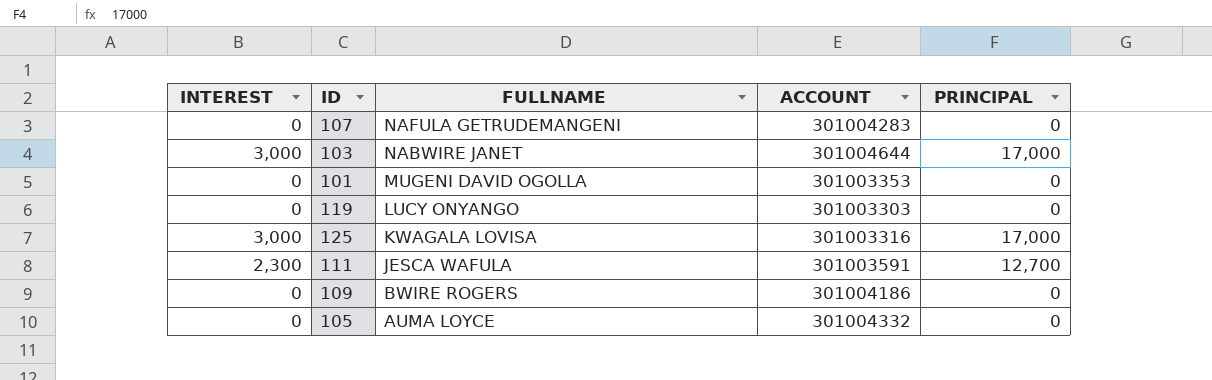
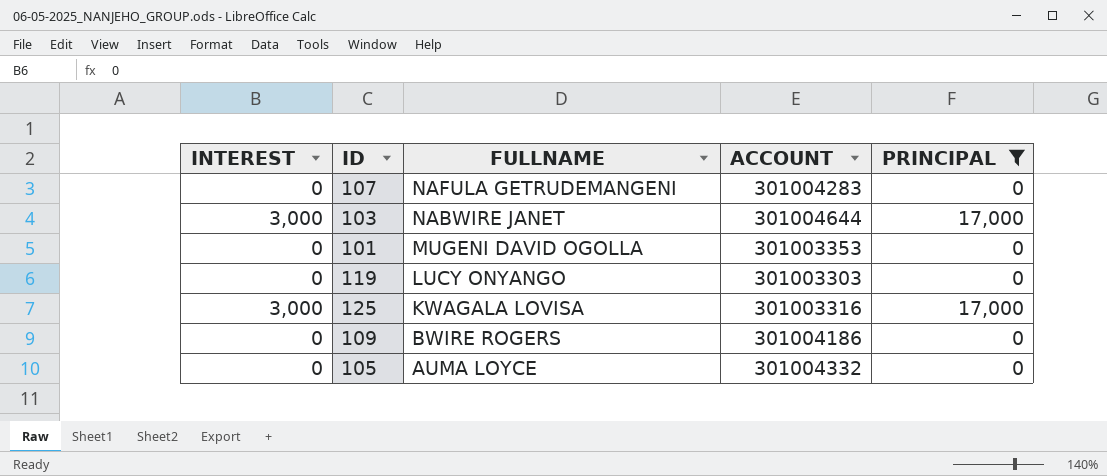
filter: none -> PRINCIPAL != 12,700

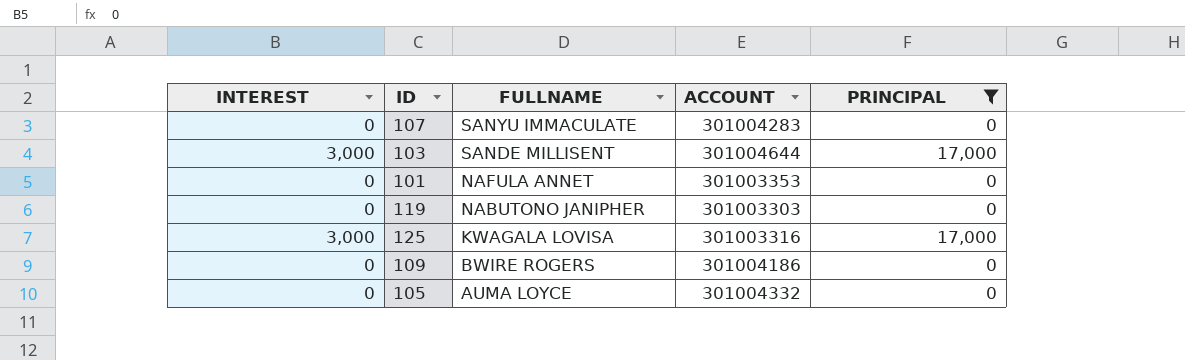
107 | FULLNAME: NAFULA GETRUDEMANGENI -> SANYU IMMACULATE
103 | FULLNAME: NABWIRE JANET -> SANDE MILLISENT
101 | FULLNAME: MUGENI DAVID OGOLLA -> NAFULA ANNET
119 | FULLNAME: LUCY ONYANGO -> NABUTONO JANIPHER

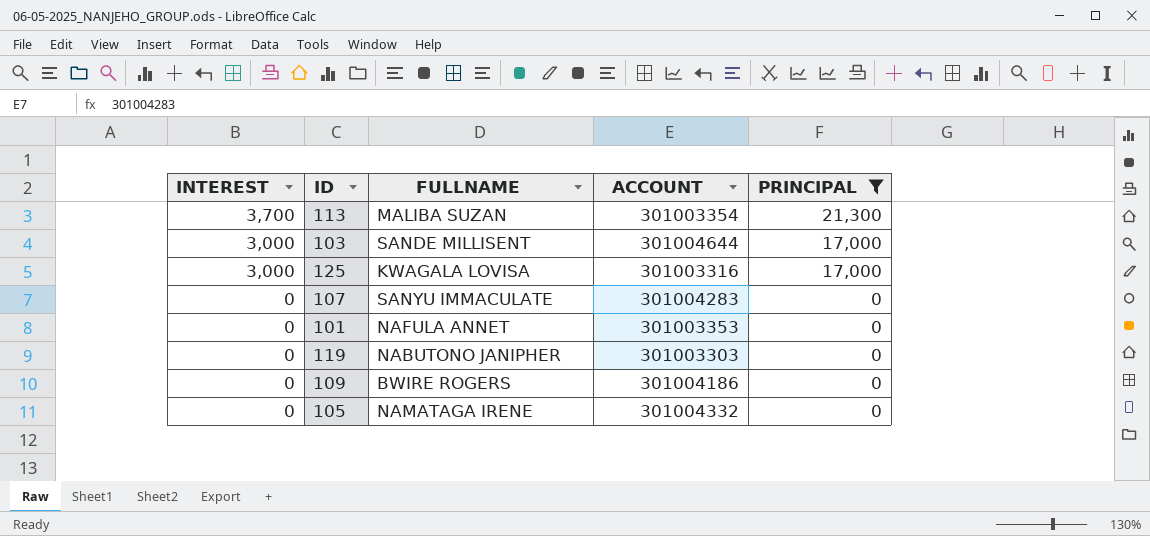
row order: FULLNAME descending -> INTEREST descending
row 113: none -> 3,700 | MALIBA SUZAN | 301003354 | 21,300
105 | FULLNAME: AUMA LOYCE -> NAMATAGA IRENE

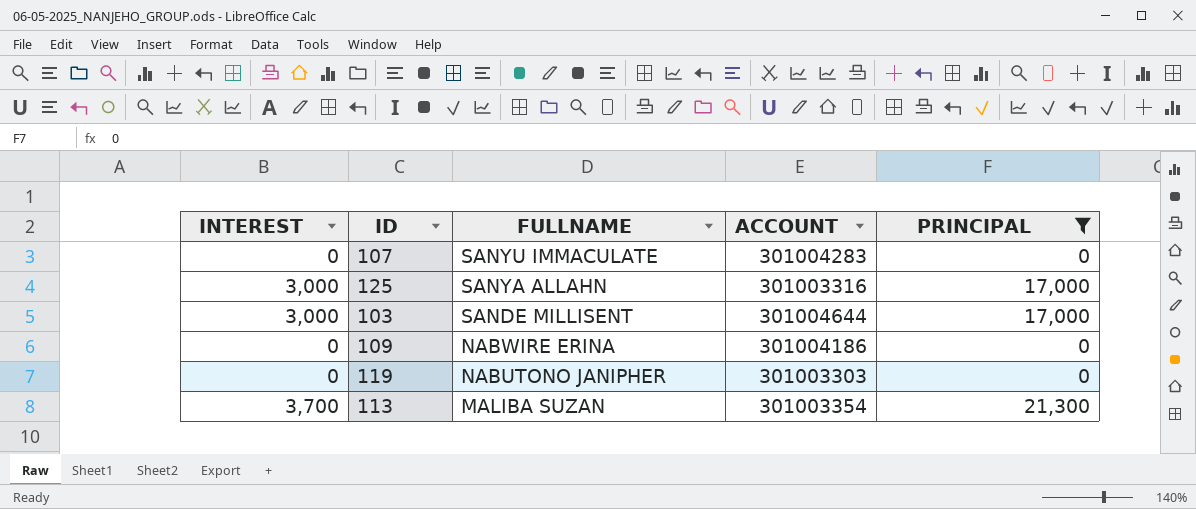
row order: INTEREST descending -> FULLNAME descending
row 101: 0 | NAFULA ANNET | 301003353 | 0 -> none
row 105: 0 | NAMATAGA IRENE | 301004332 | 0 -> none
125 | FULLNAME: KWAGALA LOVISA -> SANYA ALLAHN
109 | FULLNAME: BWIRE ROGERS -> NABWIRE ERINA

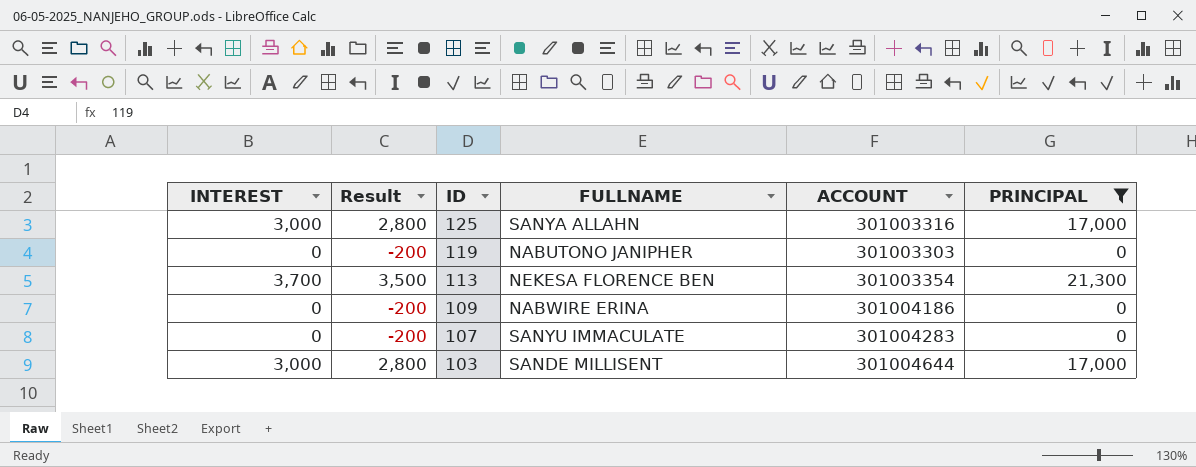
row order: FULLNAME descending -> ID descending
column Result | formula: none -> [INTEREST] - 200
113 | FULLNAME: MALIBA SUZAN -> NEKESA FLORENCE BEN

